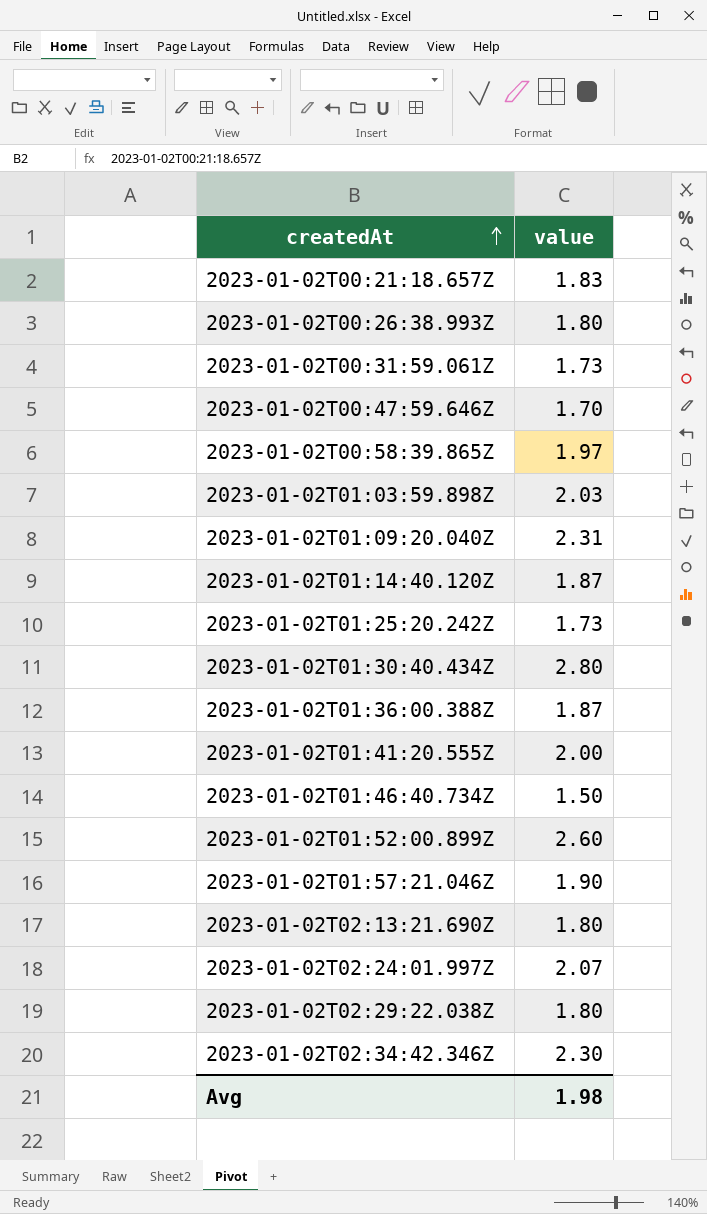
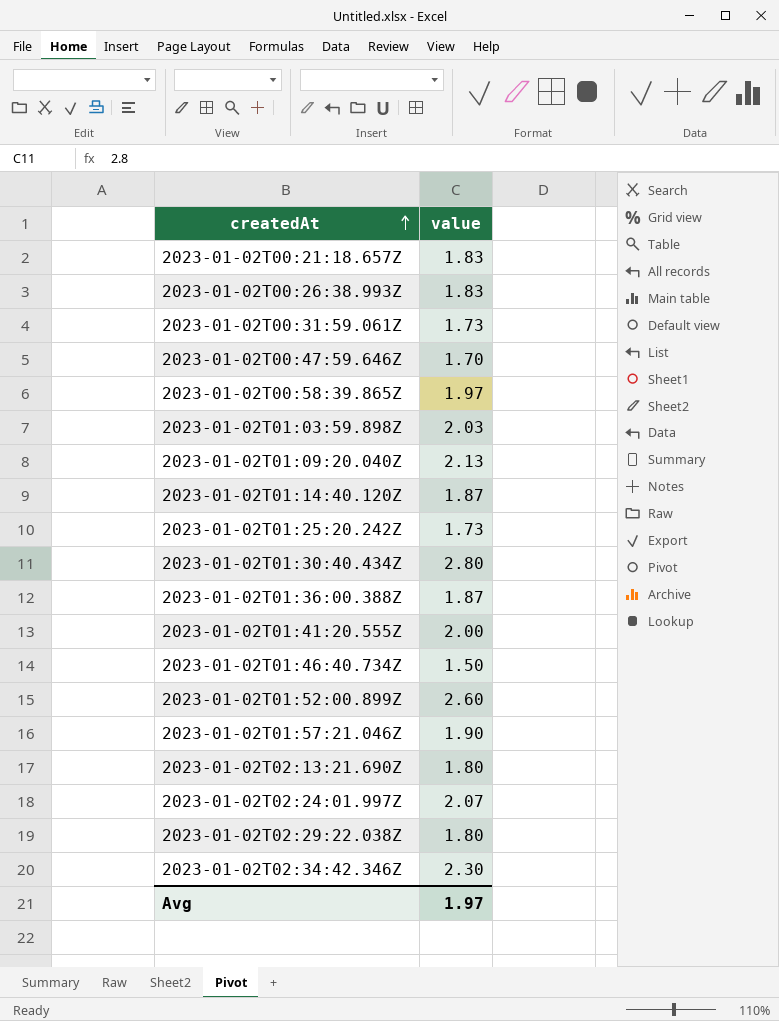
2023-01-02T00:26:38.993Z | value: 1.80 -> 1.83
2023-01-02T01:09:20.040Z | value: 2.31 -> 2.13
Avg | value: 1.98 -> 1.97

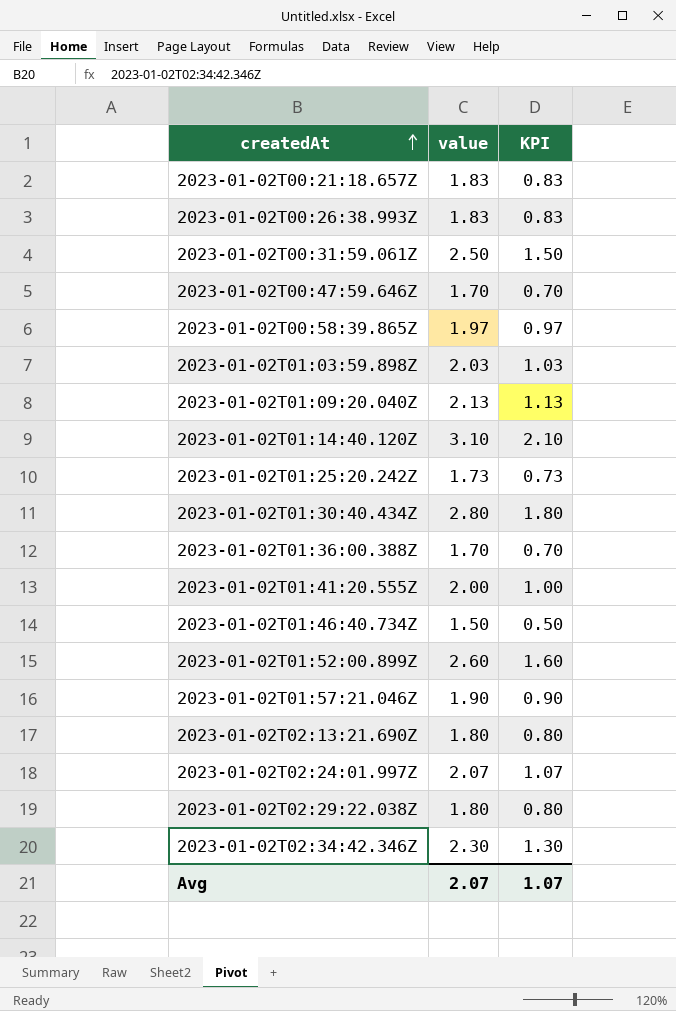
column KPI | formula: none -> [value] - 1
2023-01-02T00:31:59.061Z | value: 1.73 -> 2.50
2023-01-02T01:14:40.120Z | value: 1.87 -> 3.10
2023-01-02T01:36:00.388Z | value: 1.87 -> 1.70
Avg | value: 1.97 -> 2.07

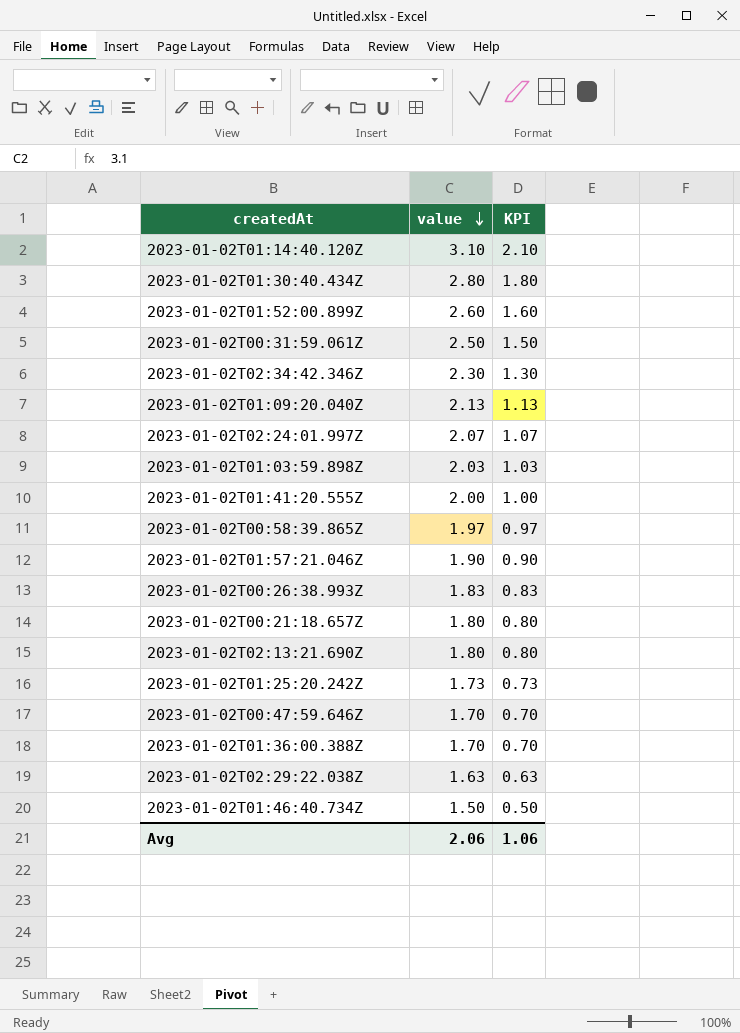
row order: createdAt ascending -> value descending
2023-01-02T00:21:18.657Z | value: 1.83 -> 1.80
2023-01-02T00:21:18.657Z | KPI: 0.83 -> 0.80
2023-01-02T02:29:22.038Z | value: 1.80 -> 1.63
2023-01-02T02:29:22.038Z | KPI: 0.80 -> 0.63
Avg | value: 2.07 -> 2.06
Avg | KPI: 1.07 -> 1.06

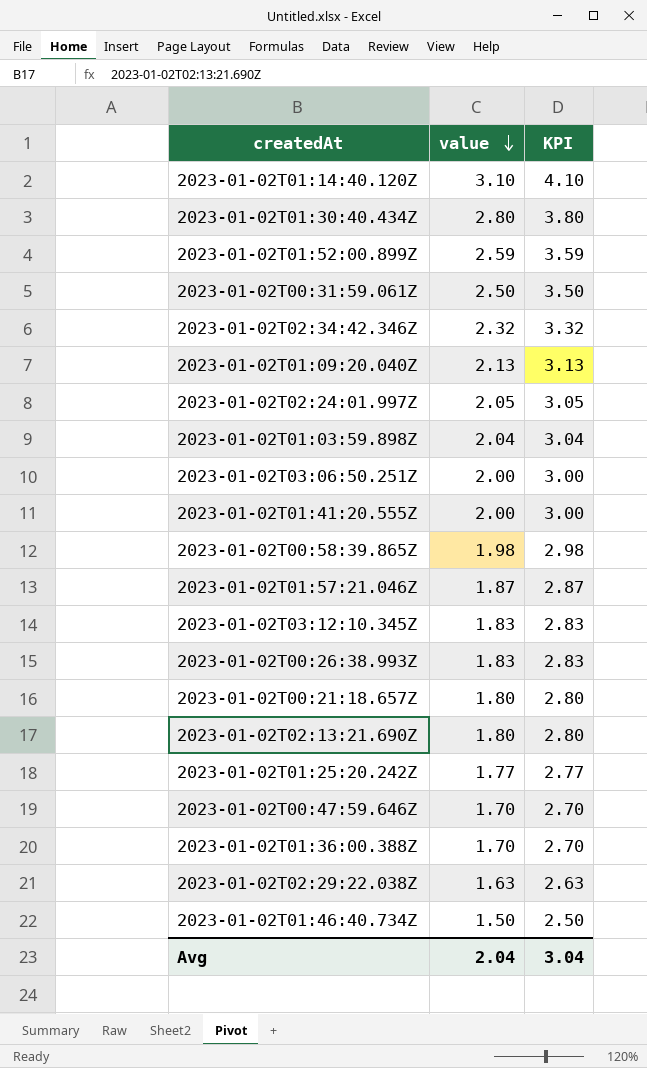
column KPI | formula: [value] - 1 -> [value] + 1
2023-01-02T01:52:00.899Z | value: 2.60 -> 2.59
2023-01-02T02:34:42.346Z | value: 2.30 -> 2.32
2023-01-02T02:24:01.997Z | value: 2.07 -> 2.05
2023-01-02T01:03:59.898Z | value: 2.03 -> 2.04
row 2023-01-02T03:06:50.251Z: none -> 2.00 | 3.00
2023-01-02T00:58:39.865Z | value: 1.97 -> 1.98
2023-01-02T01:57:21.046Z | value: 1.90 -> 1.87
row 2023-01-02T03:12:10.345Z: none -> 1.83 | 2.83
2023-01-02T01:25:20.242Z | value: 1.73 -> 1.77
Avg | value: 2.06 -> 2.04
Avg | KPI: 1.06 -> 3.04

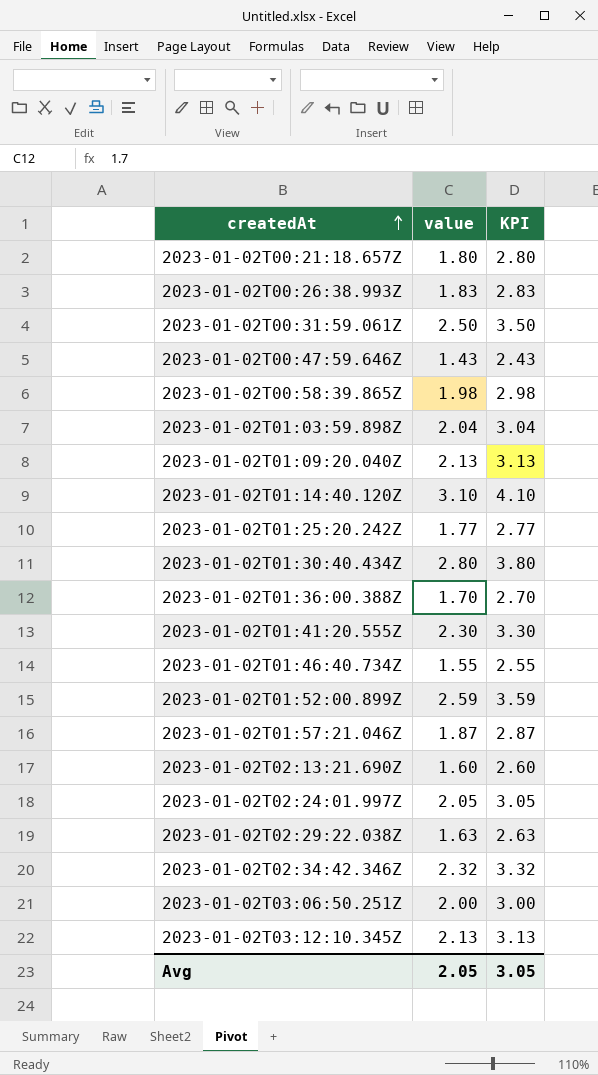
row order: value descending -> createdAt ascending
2023-01-02T00:47:59.646Z | value: 1.70 -> 1.43
2023-01-02T00:47:59.646Z | KPI: 2.70 -> 2.43
2023-01-02T01:41:20.555Z | value: 2.00 -> 2.30
2023-01-02T01:41:20.555Z | KPI: 3.00 -> 3.30
2023-01-02T01:46:40.734Z | value: 1.50 -> 1.55
2023-01-02T01:46:40.734Z | KPI: 2.50 -> 2.55
2023-01-02T02:13:21.690Z | value: 1.80 -> 1.60
2023-01-02T02:13:21.690Z | KPI: 2.80 -> 2.60
2023-01-02T03:12:10.345Z | value: 1.83 -> 2.13
2023-01-02T03:12:10.345Z | KPI: 2.83 -> 3.13
Avg | value: 2.04 -> 2.05
Avg | KPI: 3.04 -> 3.05

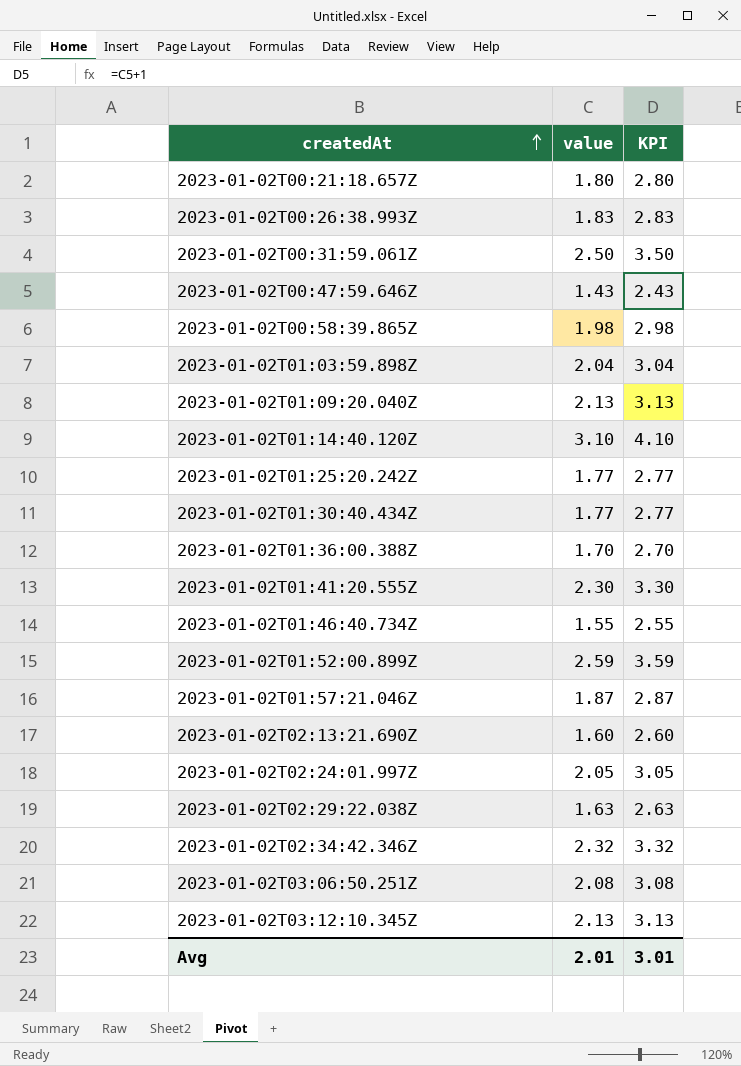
2023-01-02T01:30:40.434Z | value: 2.80 -> 1.77
2023-01-02T01:30:40.434Z | KPI: 3.80 -> 2.77
2023-01-02T03:06:50.251Z | value: 2.00 -> 2.08
2023-01-02T03:06:50.251Z | KPI: 3.00 -> 3.08
Avg | value: 2.05 -> 2.01
Avg | KPI: 3.05 -> 3.01

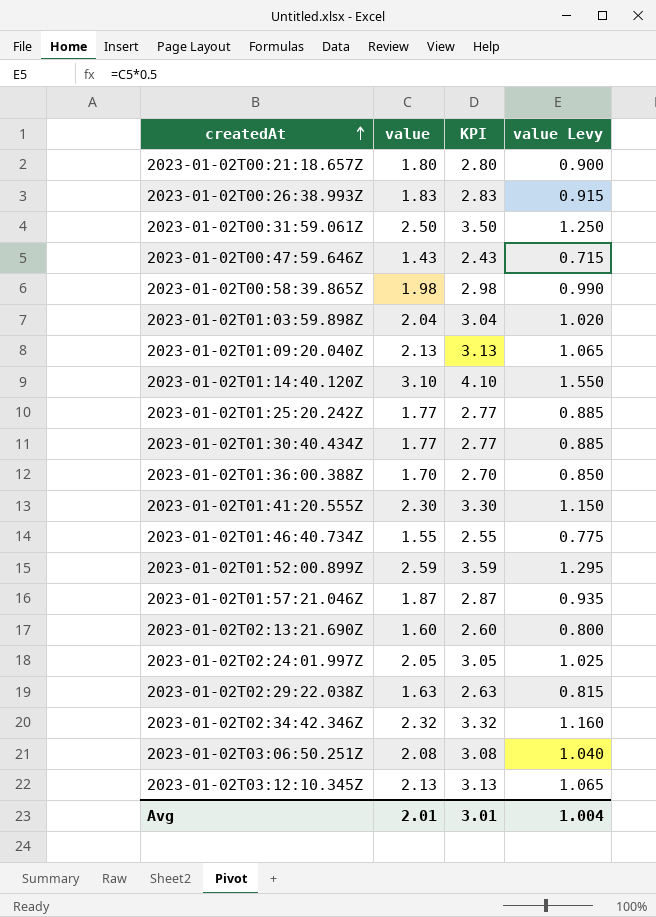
column value Levy | formula: none -> [value] * 0.5

